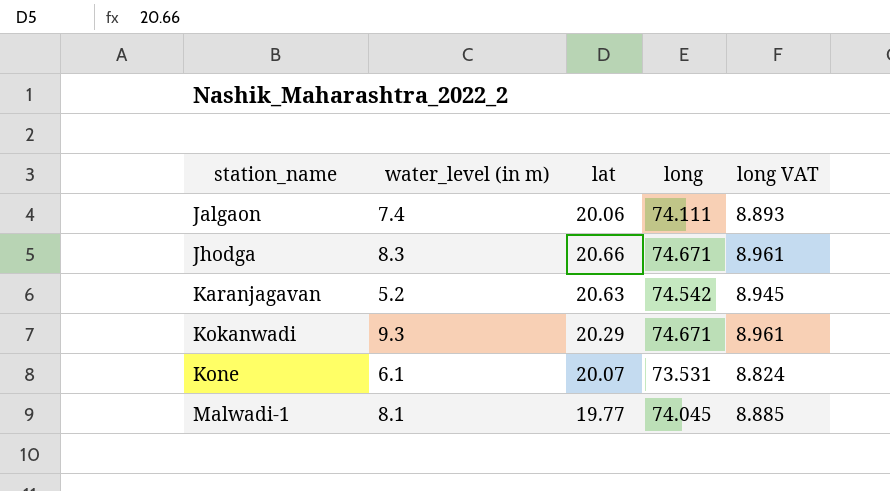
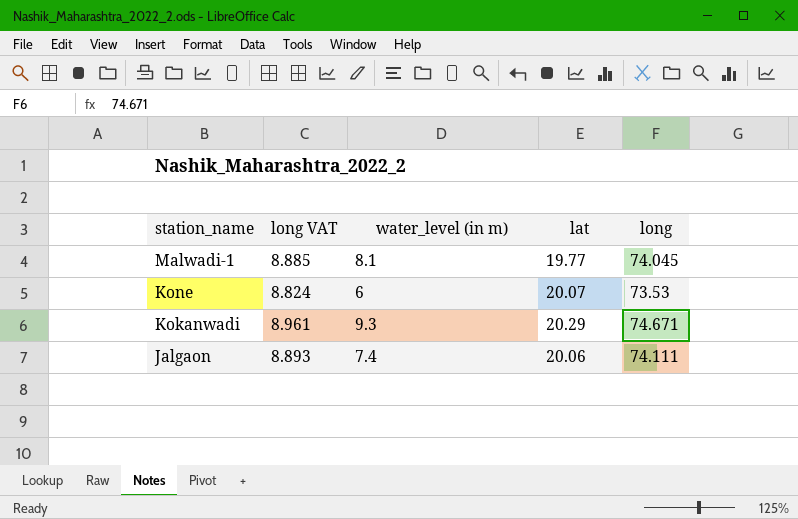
row order: station_name ascending -> station_name descending
column long VAT | position: 5 -> 2
row Jhodga: 8.3 | 20.66 | 74.671 | 8.961 -> none
row Karanjagavan: 5.2 | 20.63 | 74.542 | 8.945 -> none
Kone | water_level (in m): 6.1 -> 6
Kone | long: 73.531 -> 73.53

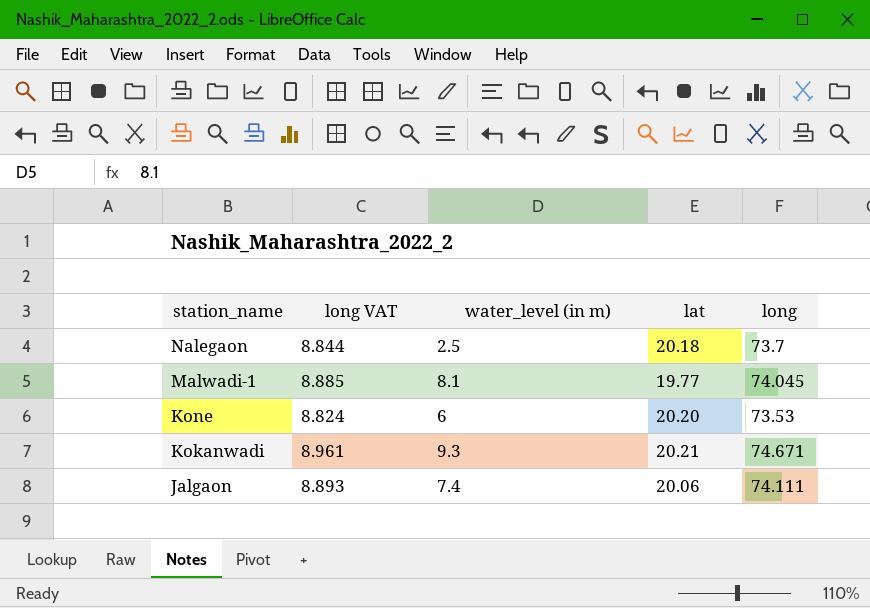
row Nalegaon: none -> 8.844 | 2.5 | 20.18 | 73.7
Kone | lat: 20.07 -> 20.20
Kokanwadi | lat: 20.29 -> 20.21

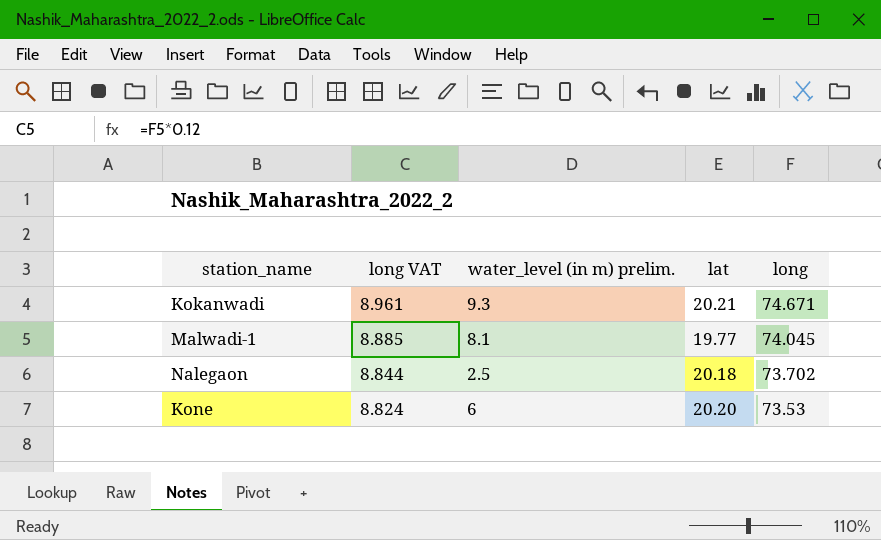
row order: station_name descending -> long VAT descending
column name: water_level (in m) -> water_level (in m) prelim.
row Jalgaon: 8.893 | 7.4 | 20.06 | 74.111 -> none
Nalegaon | long: 73.7 -> 73.702

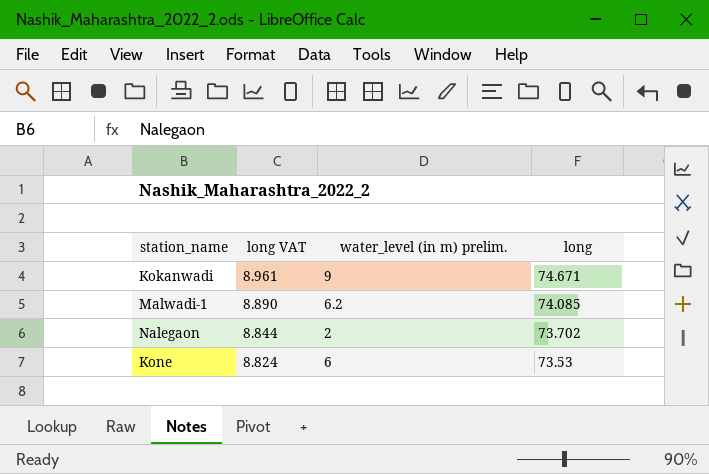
column lat | position: 4 -> none
Kokanwadi | water_level (in m) prelim.: 9.3 -> 9
Malwadi-1 | long VAT: 8.885 -> 8.890
Malwadi-1 | water_level (in m) prelim.: 8.1 -> 6.2
Malwadi-1 | long: 74.045 -> 74.085
Nalegaon | water_level (in m) prelim.: 2.5 -> 2

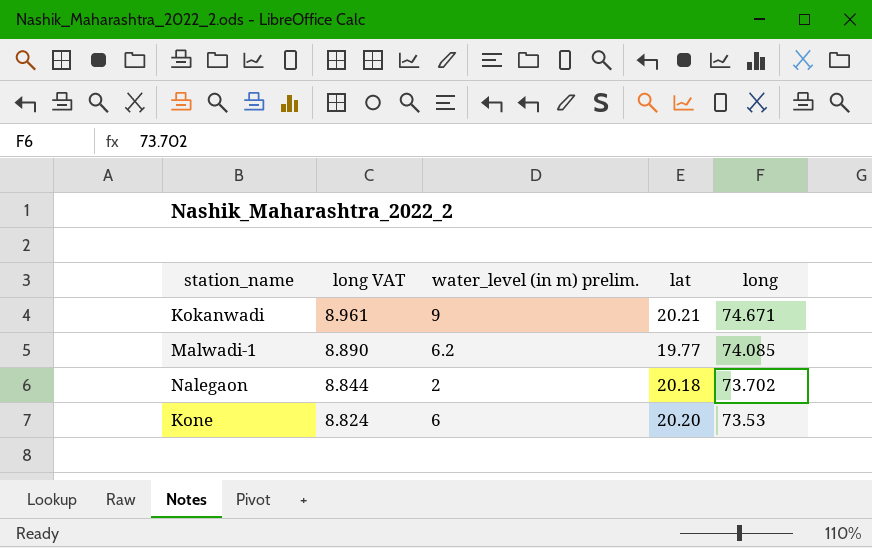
column lat | position: none -> 4

